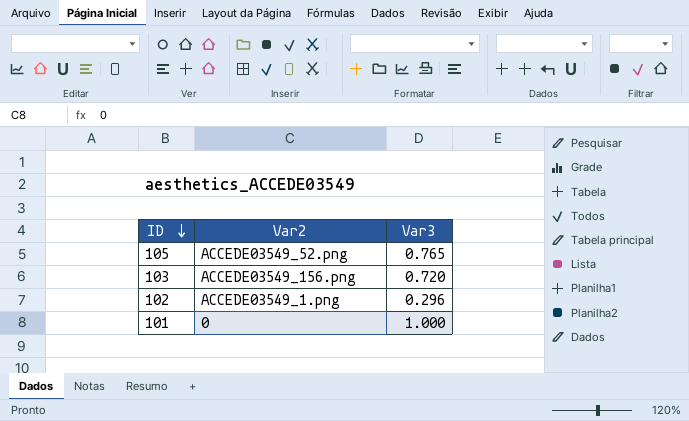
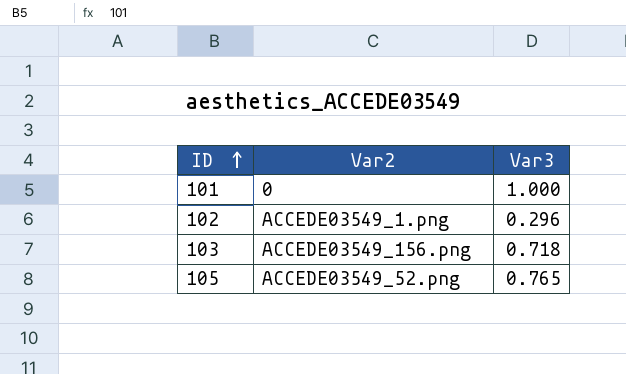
row order: ID descending -> ID ascending
103 | Var3: 0.720 -> 0.718

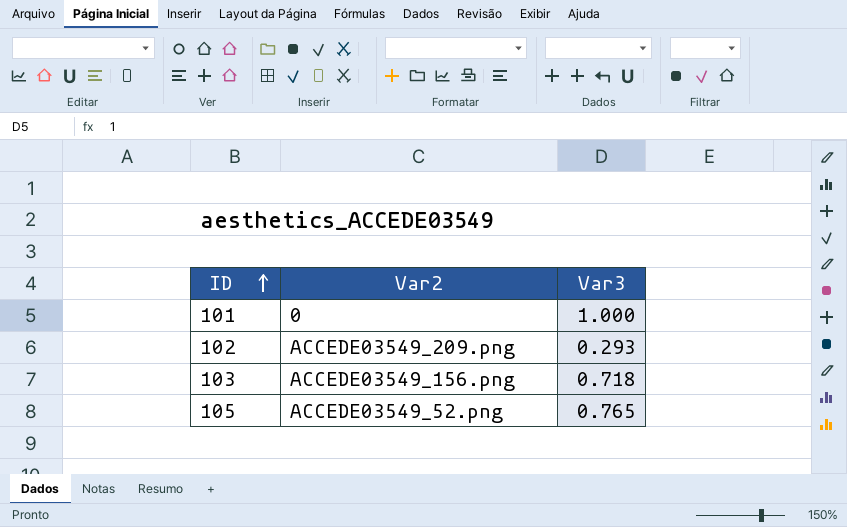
102 | Var2: ACCEDE03549_1.png -> ACCEDE03549_209.png
102 | Var3: 0.296 -> 0.293

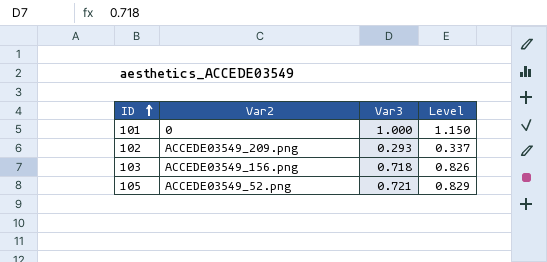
column Level | formula: none -> [Var3] * 1.15
105 | Var3: 0.765 -> 0.721

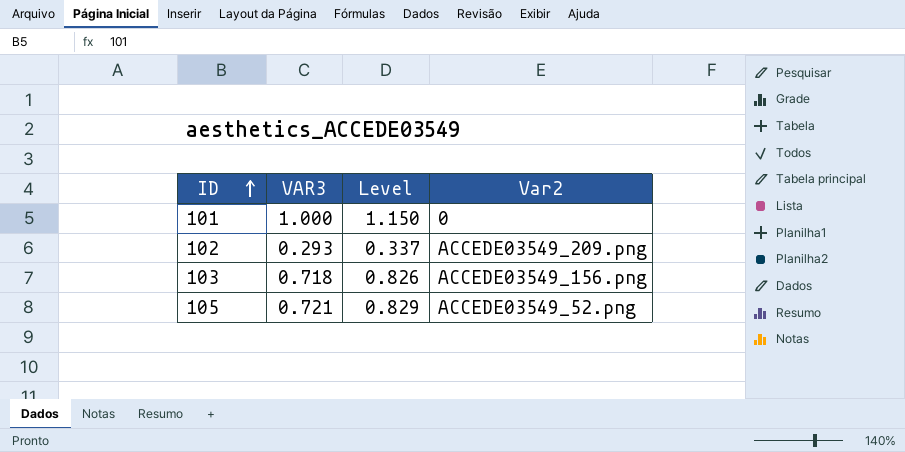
column name: Var3 -> VAR3
column Var2 | position: 2 -> 4

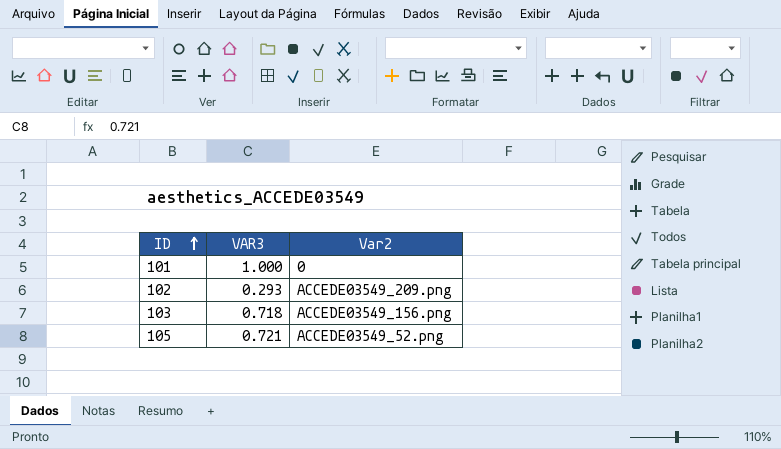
column Level | formula: [VAR3] * 1.15 -> none

